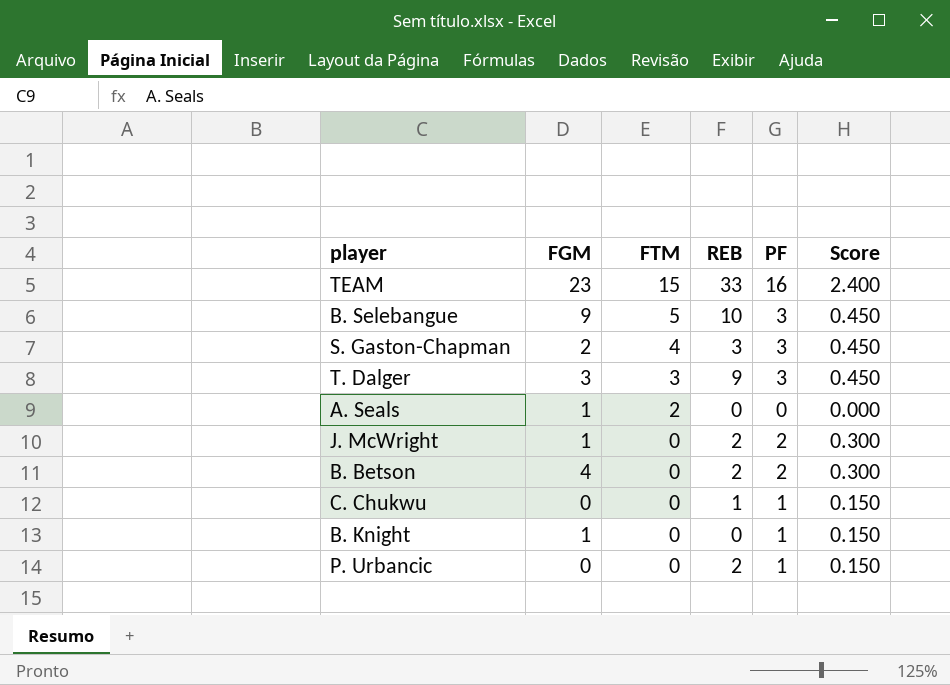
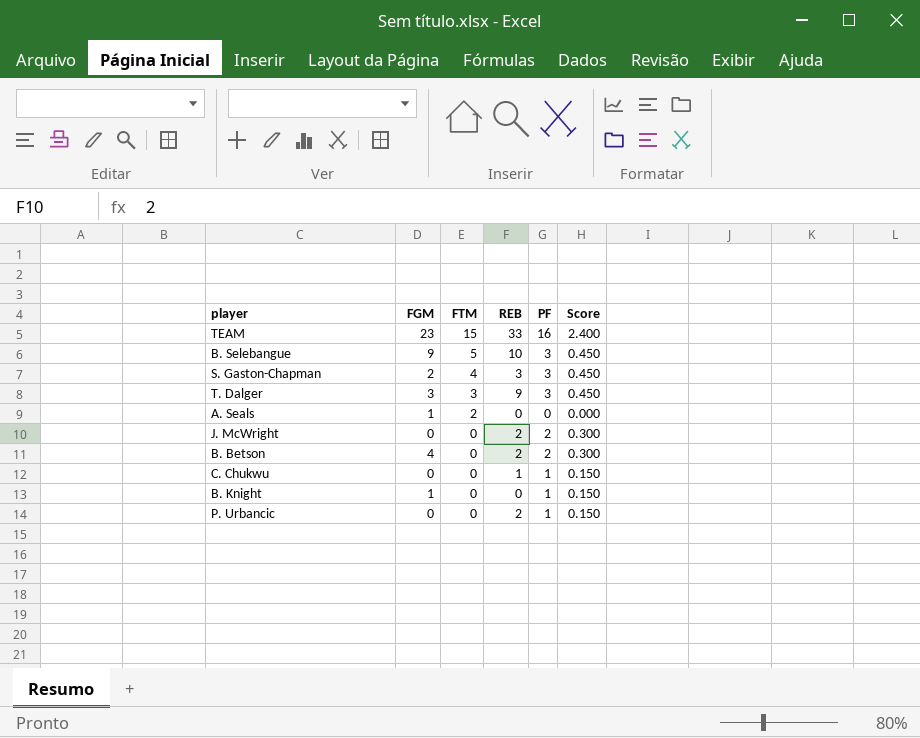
J. McWright | FGM: 1 -> 0

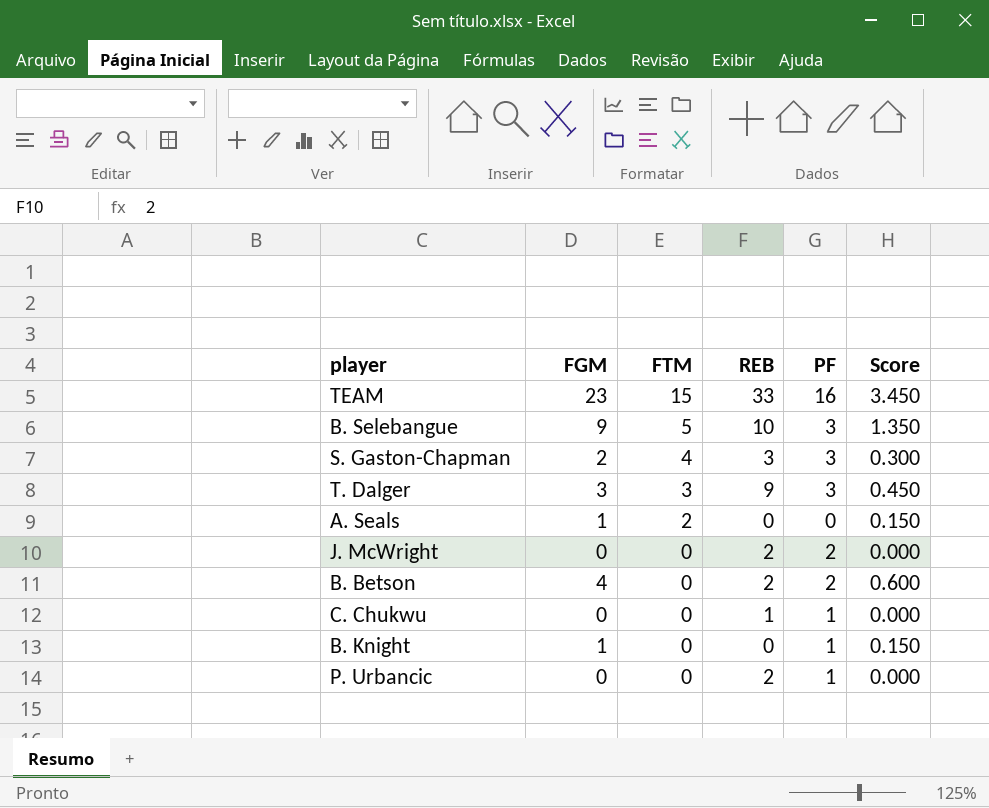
column Score | formula: [PF] * 0.15 -> [FGM] * 0.15

